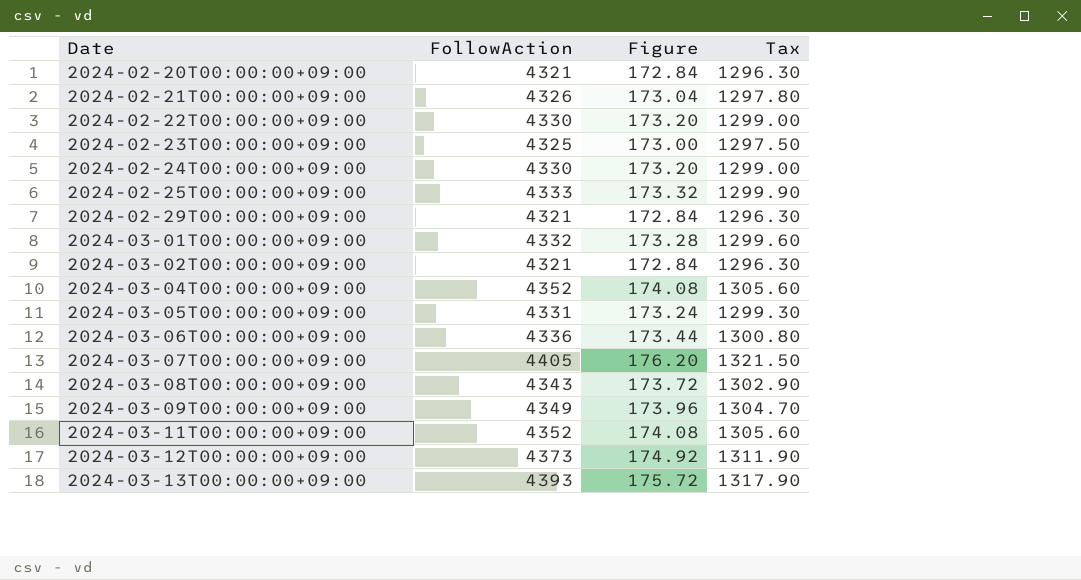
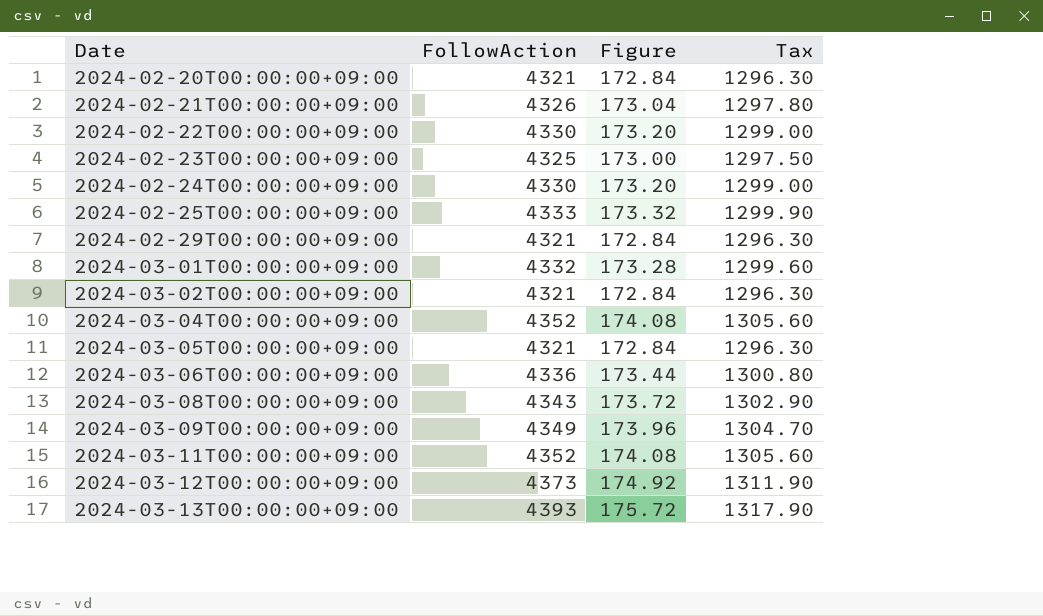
row 2024-03-07T00:00:00+09:00: 4405 | 176.20 | 1321.50 -> none
2024-03-05T00:00:00+09:00 | FollowAction: 4331 -> 4321
2024-03-05T00:00:00+09:00 | Figure: 173.24 -> 172.84
2024-03-05T00:00:00+09:00 | Tax: 1299.30 -> 1296.30

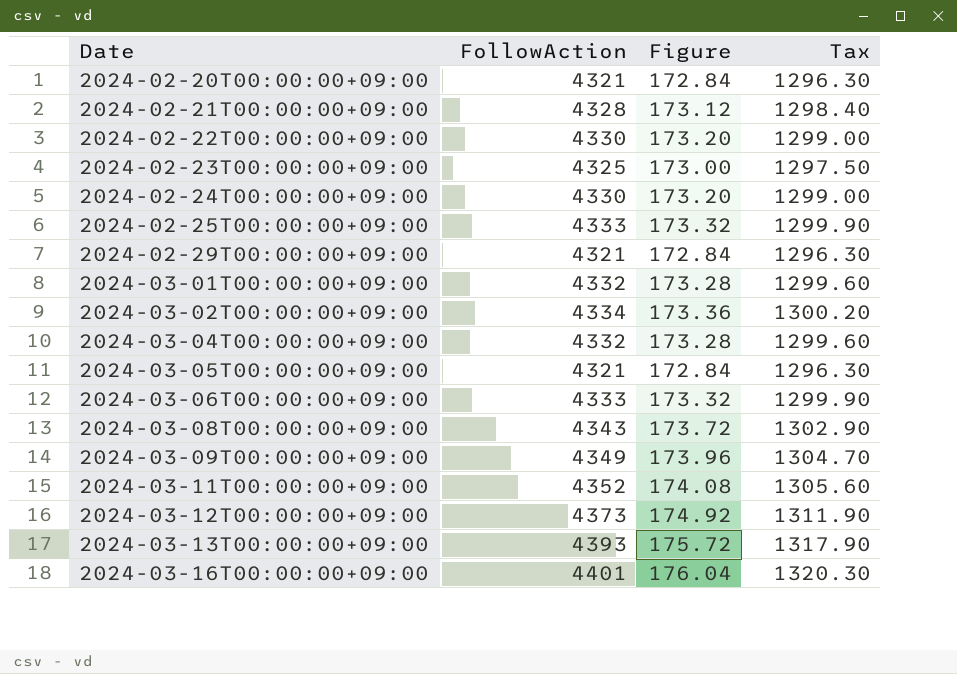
2024-02-21T00:00:00+09:00 | FollowAction: 4326 -> 4328
2024-02-21T00:00:00+09:00 | Figure: 173.04 -> 173.12
2024-02-21T00:00:00+09:00 | Tax: 1297.80 -> 1298.40
2024-03-02T00:00:00+09:00 | FollowAction: 4321 -> 4334
2024-03-02T00:00:00+09:00 | Figure: 172.84 -> 173.36
2024-03-02T00:00:00+09:00 | Tax: 1296.30 -> 1300.20
2024-03-04T00:00:00+09:00 | FollowAction: 4352 -> 4332
2024-03-04T00:00:00+09:00 | Figure: 174.08 -> 173.28
2024-03-04T00:00:00+09:00 | Tax: 1305.60 -> 1299.60
2024-03-06T00:00:00+09:00 | FollowAction: 4336 -> 4333
2024-03-06T00:00:00+09:00 | Figure: 173.44 -> 173.32
2024-03-06T00:00:00+09:00 | Tax: 1300.80 -> 1299.90
row 2024-03-16T00:00:00+09:00: none -> 4401 | 176.04 | 1320.30

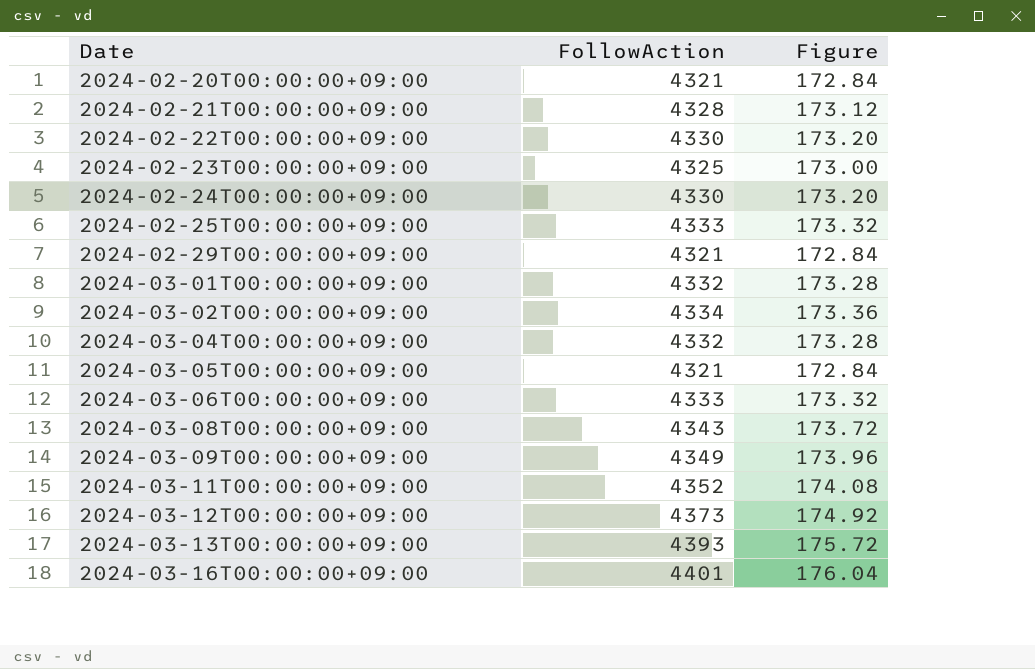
column Tax | formula: [FollowAction] * 0.3 -> none

